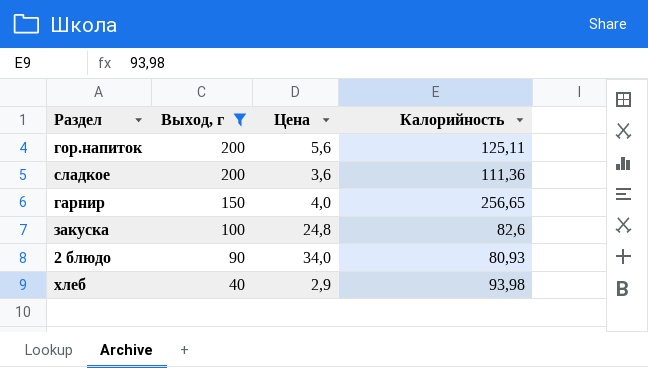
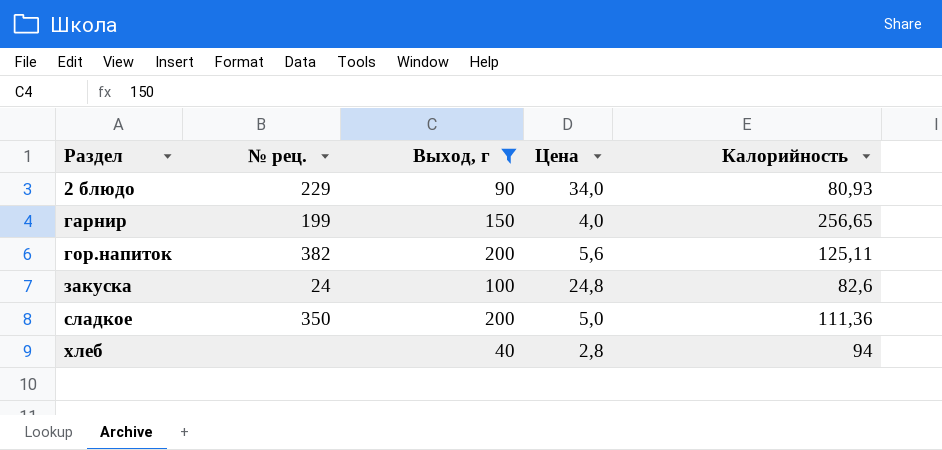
row order: Выход, г descending -> Раздел ascending
column № рец. | position: none -> 2
сладкое | Цена: 3,6 -> 5,0
хлеб | Цена: 2,9 -> 2,8
хлеб | Калорийность: 93,98 -> 94

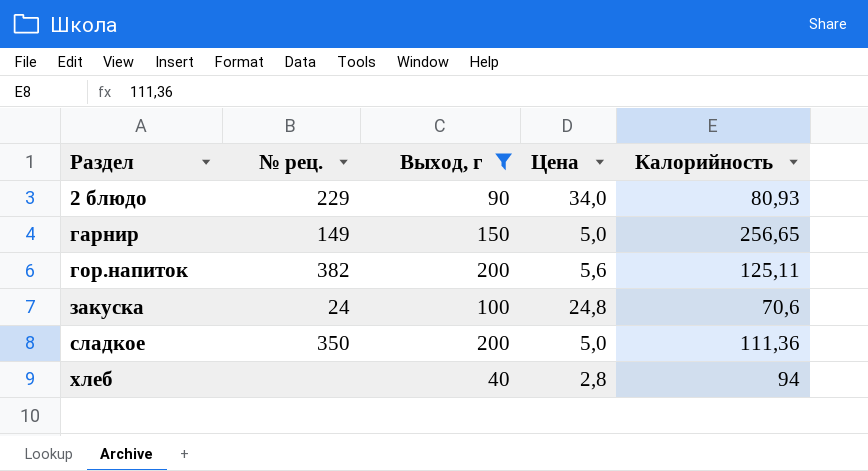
гарнир | № рец.: 199 -> 149
гарнир | Цена: 4,0 -> 5,0
закуска | Калорийность: 82,6 -> 70,6

